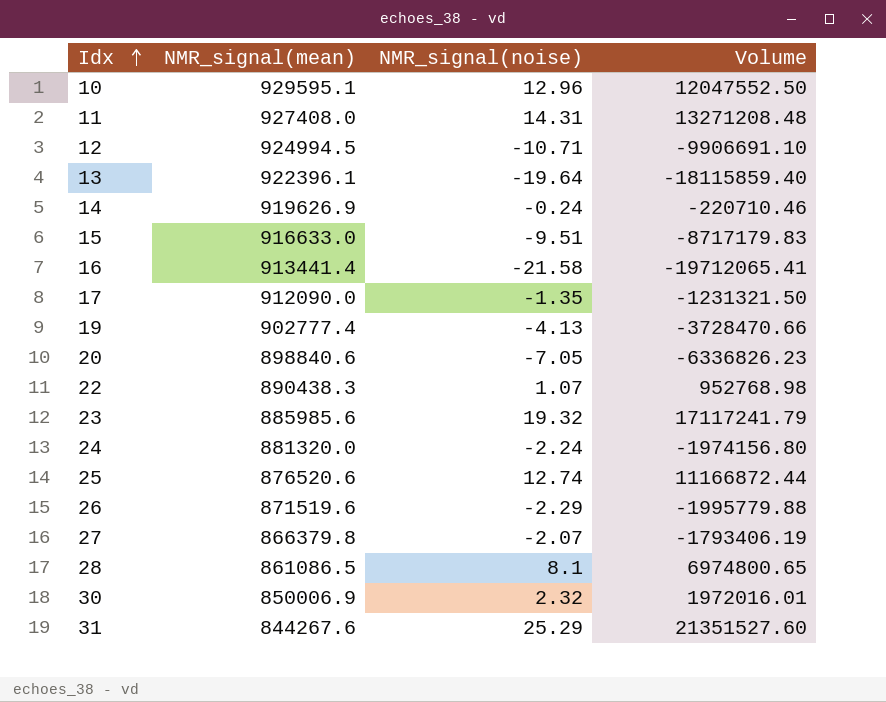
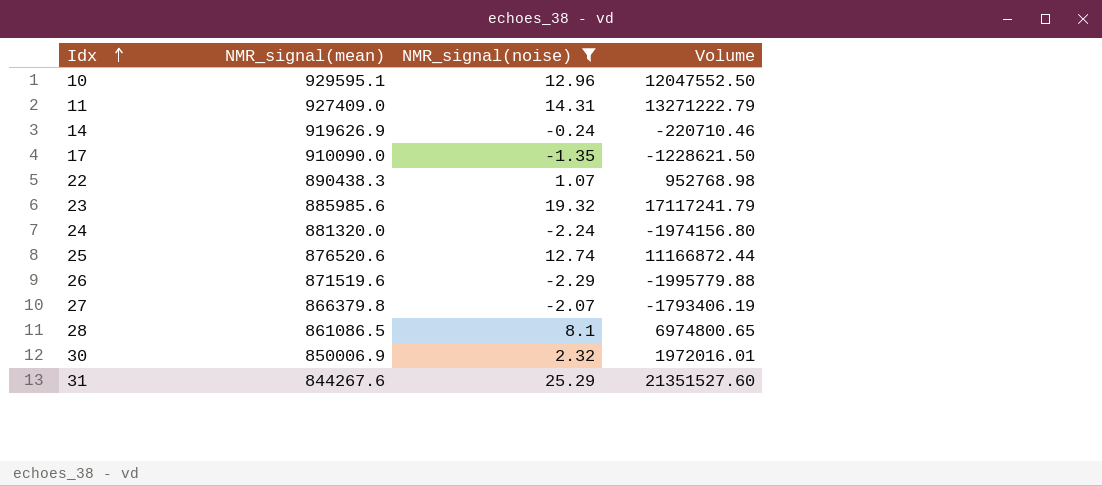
filter: none -> NMR_signal(noise) >= -2.29
11 | NMR_signal(mean): 927408.0 -> 927409.0
11 | Volume: 13271208.48 -> 13271222.79
17 | NMR_signal(mean): 912090.0 -> 910090.0
17 | Volume: -1231321.50 -> -1228621.50

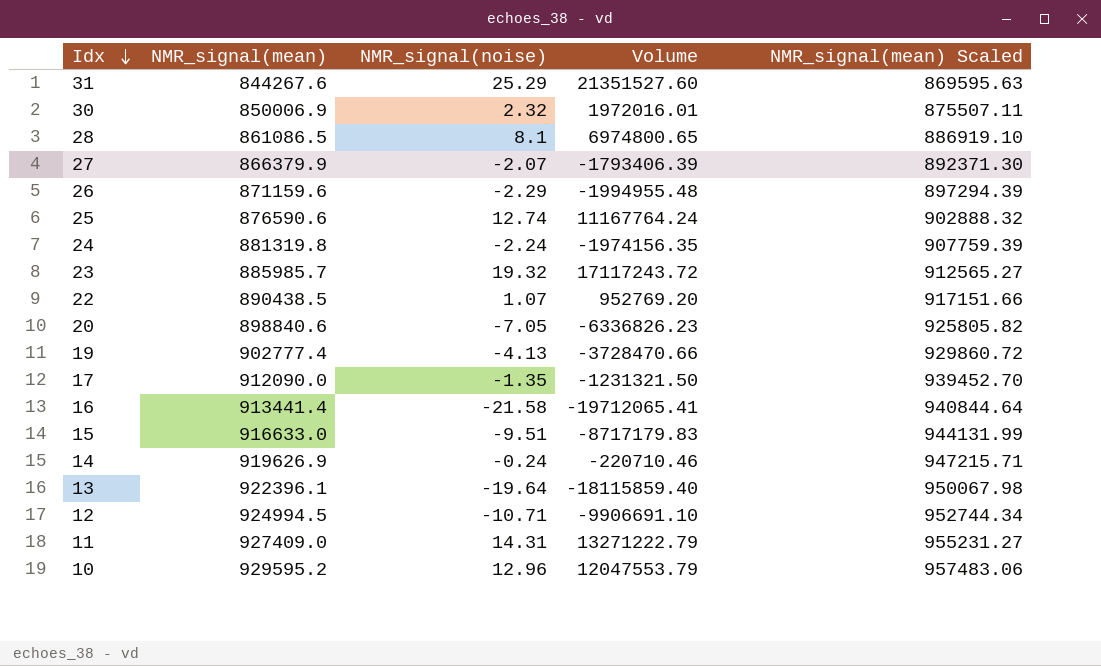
filter: NMR_signal(noise) >= -2.29 -> none
row order: Idx ascending -> Idx descending
column NMR_signal(mean) Scaled | formula: none -> [NMR_signal(mean)] * 1.03
27 | NMR_signal(mean): 866379.8 -> 866379.9
27 | Volume: -1793406.19 -> -1793406.39
26 | NMR_signal(mean): 871519.6 -> 871159.6
26 | Volume: -1995779.88 -> -1994955.48
25 | NMR_signal(mean): 876520.6 -> 876590.6
25 | Volume: 11166872.44 -> 11167764.24
24 | NMR_signal(mean): 881320.0 -> 881319.8
24 | Volume: -1974156.80 -> -1974156.35
23 | NMR_signal(mean): 885985.6 -> 885985.7
23 | Volume: 17117241.79 -> 17117243.72
22 | NMR_signal(mean): 890438.3 -> 890438.5
22 | Volume: 952768.98 -> 952769.20
17 | NMR_signal(mean): 910090.0 -> 912090.0
17 | Volume: -1228621.50 -> -1231321.50
10 | NMR_signal(mean): 929595.1 -> 929595.2
10 | Volume: 12047552.50 -> 12047553.79

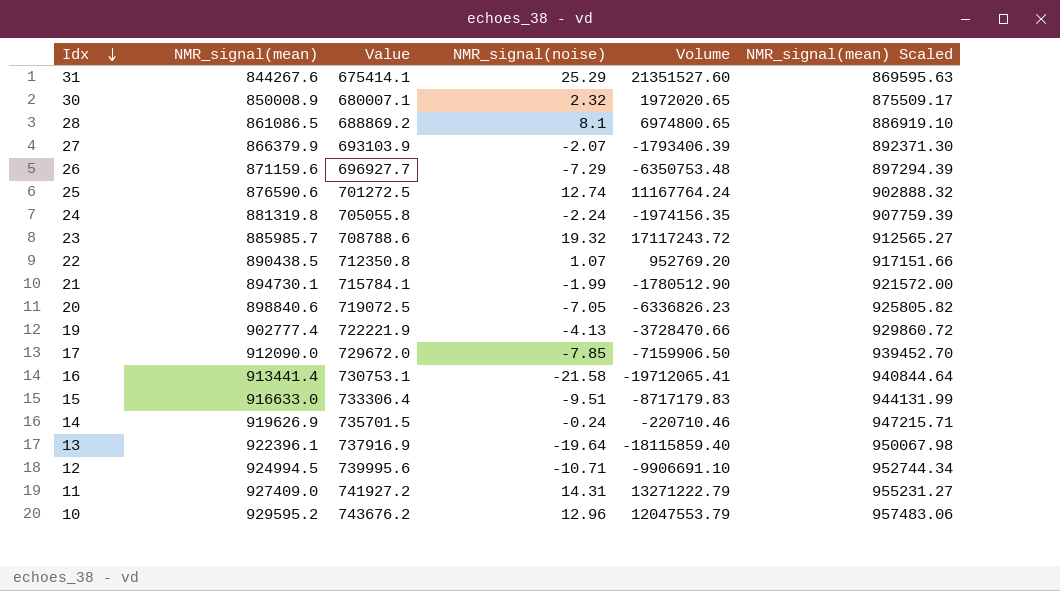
column Value | formula: none -> [NMR_signal(mean)] * 0.8
30 | NMR_signal(mean): 850006.9 -> 850008.9
30 | Volume: 1972016.01 -> 1972020.65
30 | NMR_signal(mean) Scaled: 875507.11 -> 875509.17
26 | NMR_signal(noise): -2.29 -> -7.29
26 | Volume: -1994955.48 -> -6350753.48
row 21: none -> 894730.1 | 715784.1 | -1.99 | -1780512.90 | 921572.00
17 | NMR_signal(noise): -1.35 -> -7.85
17 | Volume: -1231321.50 -> -7159906.50

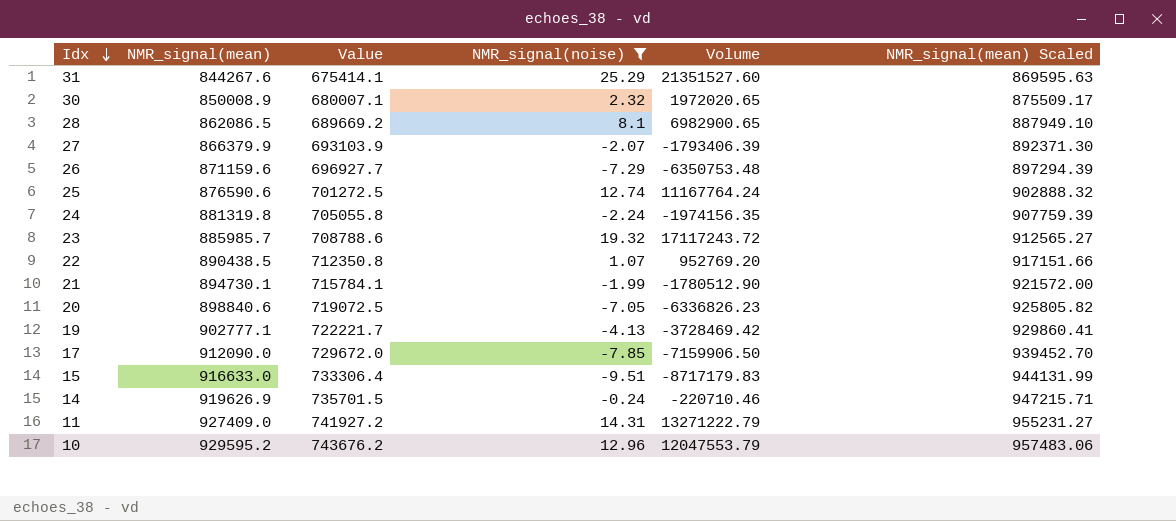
filter: none -> NMR_signal(noise) >= -9.51
28 | NMR_signal(mean): 861086.5 -> 862086.5
28 | Value: 688869.2 -> 689669.2
28 | Volume: 6974800.65 -> 6982900.65
28 | NMR_signal(mean) Scaled: 886919.10 -> 887949.10
19 | NMR_signal(mean): 902777.4 -> 902777.1
19 | Value: 722221.9 -> 722221.7
19 | Volume: -3728470.66 -> -3728469.42
19 | NMR_signal(mean) Scaled: 929860.72 -> 929860.41

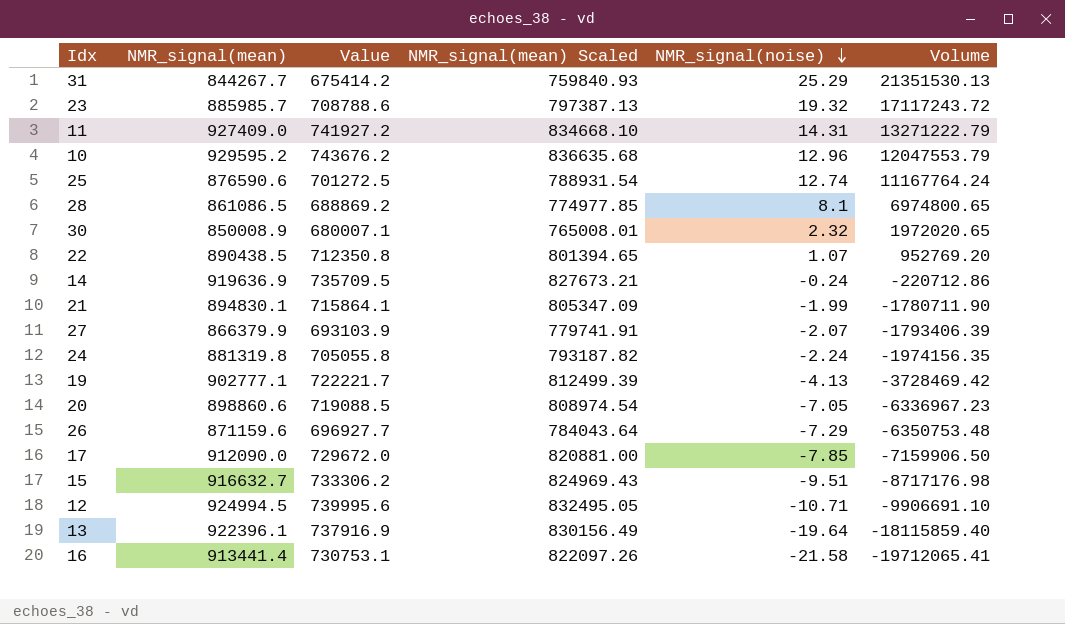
filter: NMR_signal(noise) >= -9.51 -> none
row order: Idx descending -> NMR_signal(noise) descending
column NMR_signal(mean) Scaled | formula: [NMR_signal(mean)] * 1.03 -> [NMR_signal(mean)] * 0.9
column NMR_signal(mean) Scaled | position: 6 -> 4
31 | NMR_signal(mean): 844267.6 -> 844267.7
31 | Value: 675414.1 -> 675414.2
31 | Volume: 21351527.60 -> 21351530.13
28 | NMR_signal(mean): 862086.5 -> 861086.5
28 | Value: 689669.2 -> 688869.2
28 | Volume: 6982900.65 -> 6974800.65
14 | NMR_signal(mean): 919626.9 -> 919636.9
14 | Value: 735701.5 -> 735709.5
14 | Volume: -220710.46 -> -220712.86
21 | NMR_signal(mean): 894730.1 -> 894830.1
21 | Value: 715784.1 -> 715864.1
21 | Volume: -1780512.90 -> -1780711.90
20 | NMR_signal(mean): 898840.6 -> 898860.6
20 | Value: 719072.5 -> 719088.5
20 | Volume: -6336826.23 -> -6336967.23
15 | NMR_signal(mean): 916633.0 -> 916632.7
15 | Value: 733306.4 -> 733306.2
15 | Volume: -8717179.83 -> -8717176.98

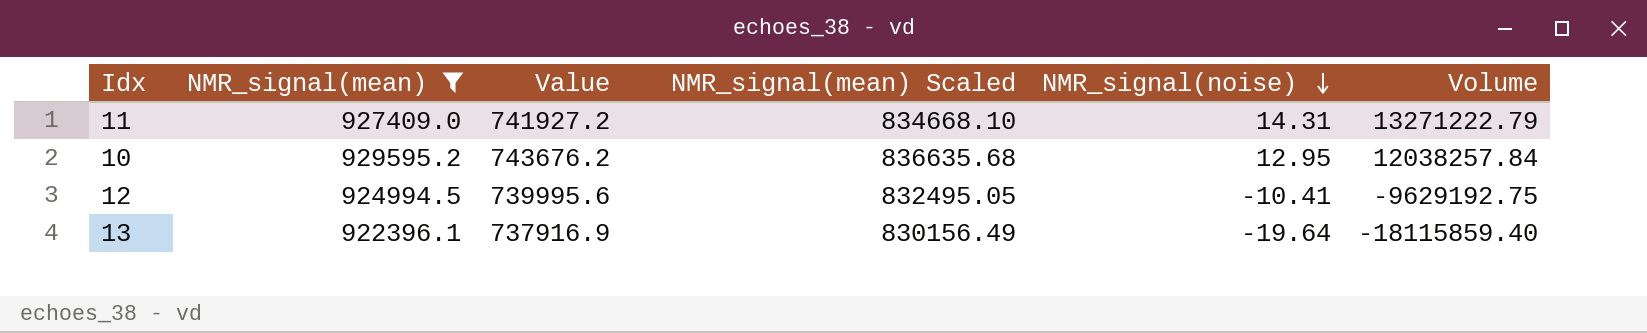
filter: none -> NMR_signal(mean) >= 922396.1
10 | NMR_signal(noise): 12.96 -> 12.95
10 | Volume: 12047553.79 -> 12038257.84
12 | NMR_signal(noise): -10.71 -> -10.41
12 | Volume: -9906691.10 -> -9629192.75

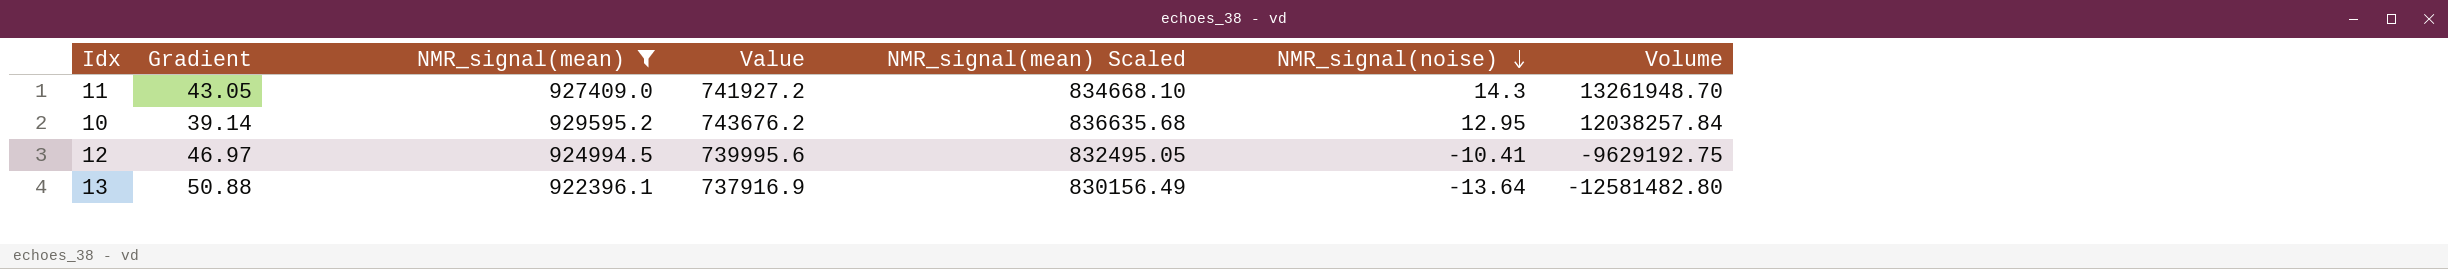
column Gradient | position: none -> 2
11 | NMR_signal(noise): 14.31 -> 14.3
11 | Volume: 13271222.79 -> 13261948.70
13 | NMR_signal(noise): -19.64 -> -13.64
13 | Volume: -18115859.40 -> -12581482.80

